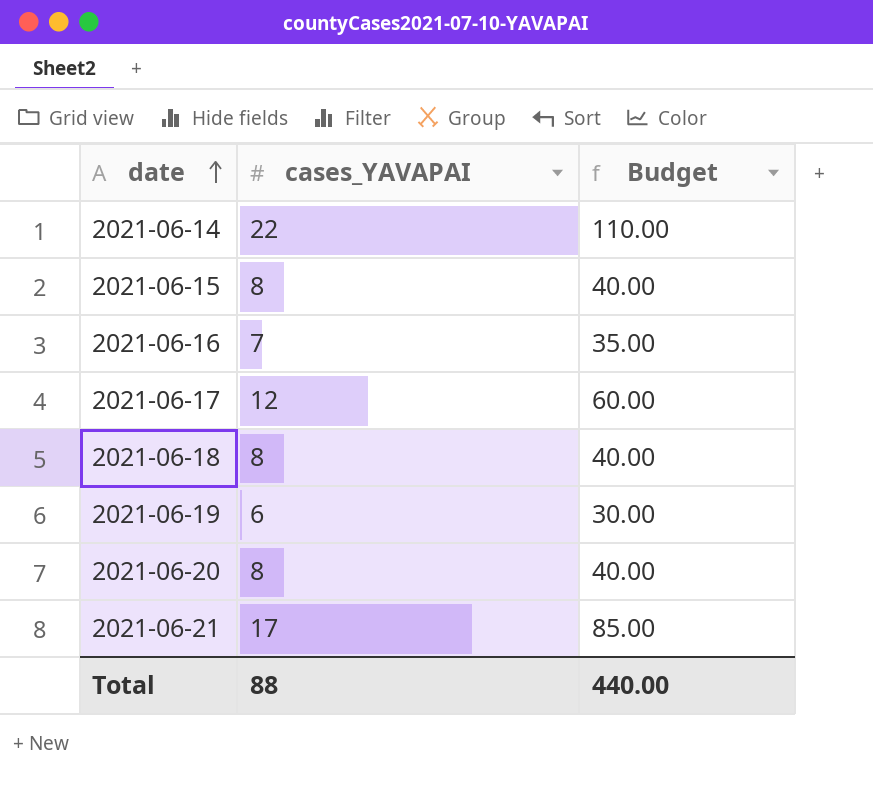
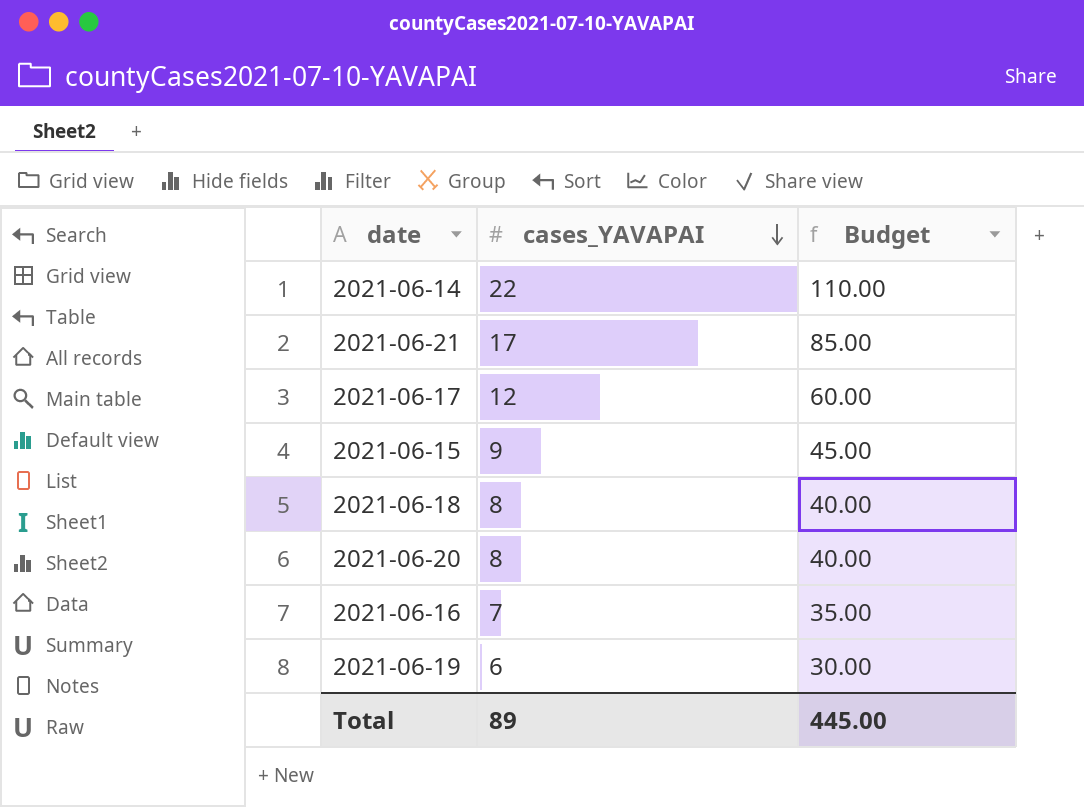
row order: date ascending -> cases_YAVAPAI descending
2021-06-15 | cases_YAVAPAI: 8 -> 9
2021-06-15 | Budget: 40.00 -> 45.00
Total | cases_YAVAPAI: 88 -> 89
Total | Budget: 440.00 -> 445.00

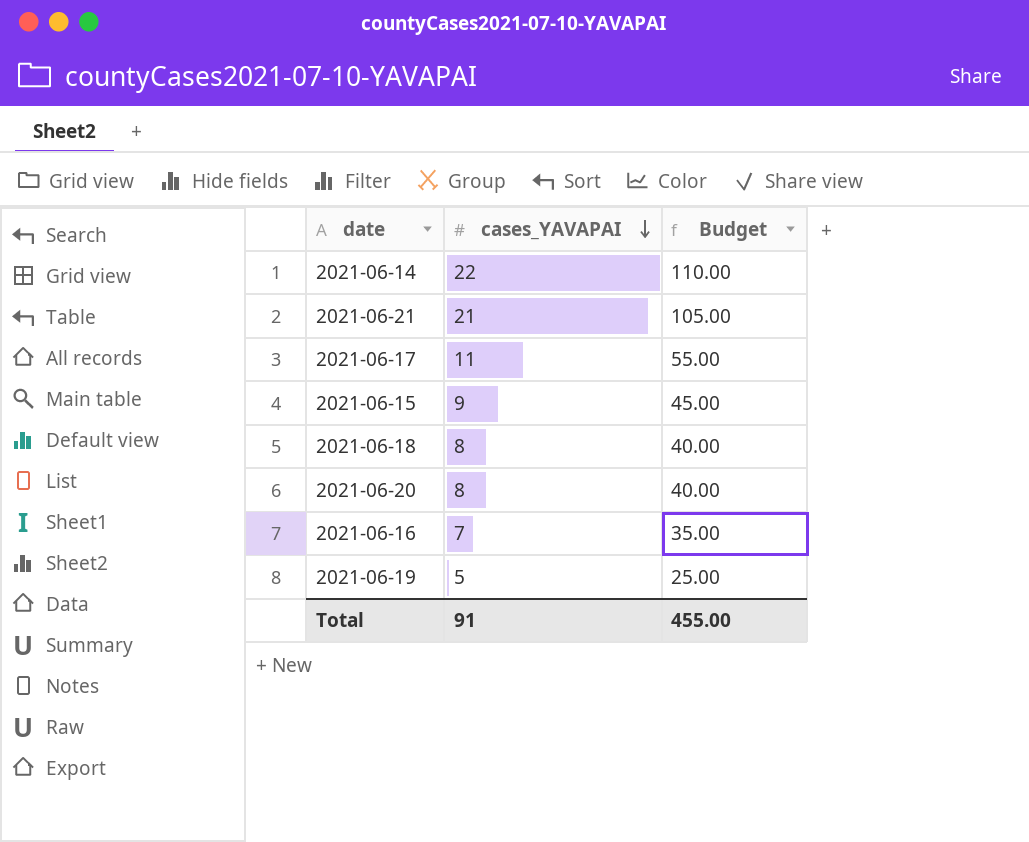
2021-06-21 | cases_YAVAPAI: 17 -> 21
2021-06-21 | Budget: 85.00 -> 105.00
2021-06-17 | cases_YAVAPAI: 12 -> 11
2021-06-17 | Budget: 60.00 -> 55.00
2021-06-19 | cases_YAVAPAI: 6 -> 5
2021-06-19 | Budget: 30.00 -> 25.00
Total | cases_YAVAPAI: 89 -> 91
Total | Budget: 445.00 -> 455.00

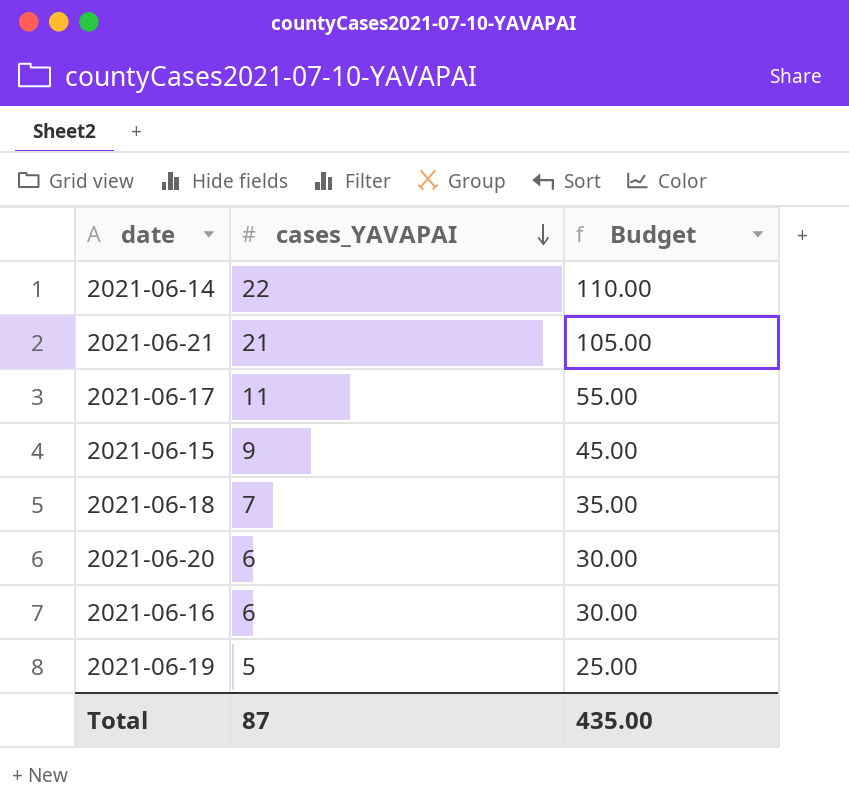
2021-06-18 | cases_YAVAPAI: 8 -> 7
2021-06-18 | Budget: 40.00 -> 35.00
2021-06-20 | cases_YAVAPAI: 8 -> 6
2021-06-20 | Budget: 40.00 -> 30.00
2021-06-16 | cases_YAVAPAI: 7 -> 6
2021-06-16 | Budget: 35.00 -> 30.00
Total | cases_YAVAPAI: 91 -> 87
Total | Budget: 455.00 -> 435.00

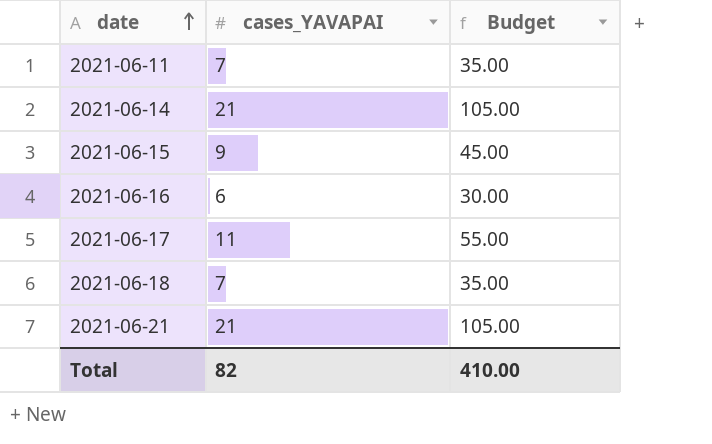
row order: cases_YAVAPAI descending -> date ascending
row 2021-06-20: 6 | 30.00 -> none
row 2021-06-19: 5 | 25.00 -> none
row 2021-06-11: none -> 7 | 35.00
2021-06-14 | cases_YAVAPAI: 22 -> 21
2021-06-14 | Budget: 110.00 -> 105.00
Total | cases_YAVAPAI: 87 -> 82
Total | Budget: 435.00 -> 410.00

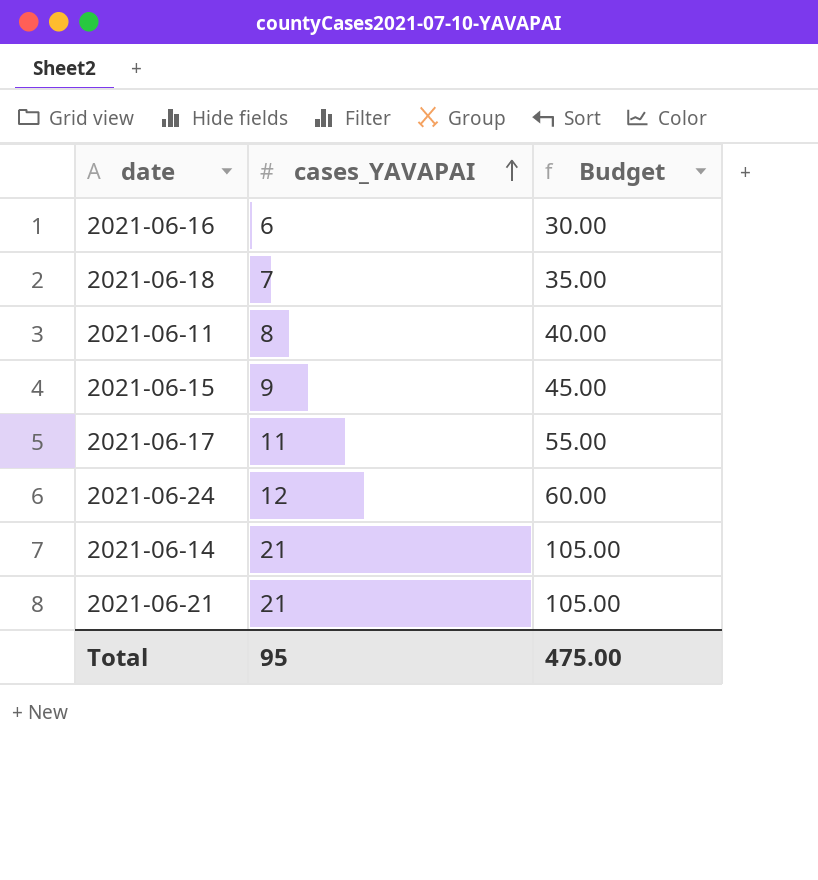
row order: date ascending -> cases_YAVAPAI ascending
2021-06-11 | cases_YAVAPAI: 7 -> 8
2021-06-11 | Budget: 35.00 -> 40.00
row 2021-06-24: none -> 12 | 60.00
Total | cases_YAVAPAI: 82 -> 95
Total | Budget: 410.00 -> 475.00

